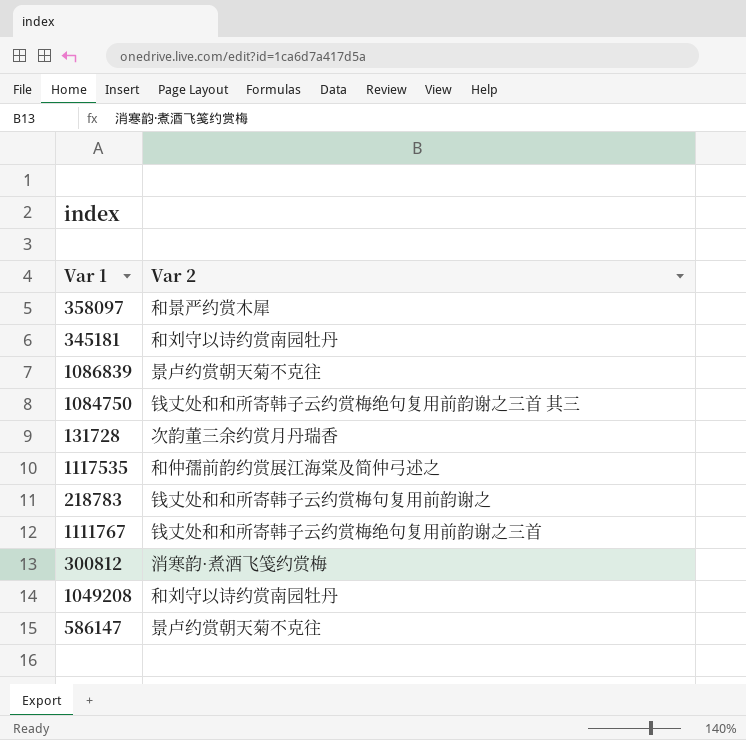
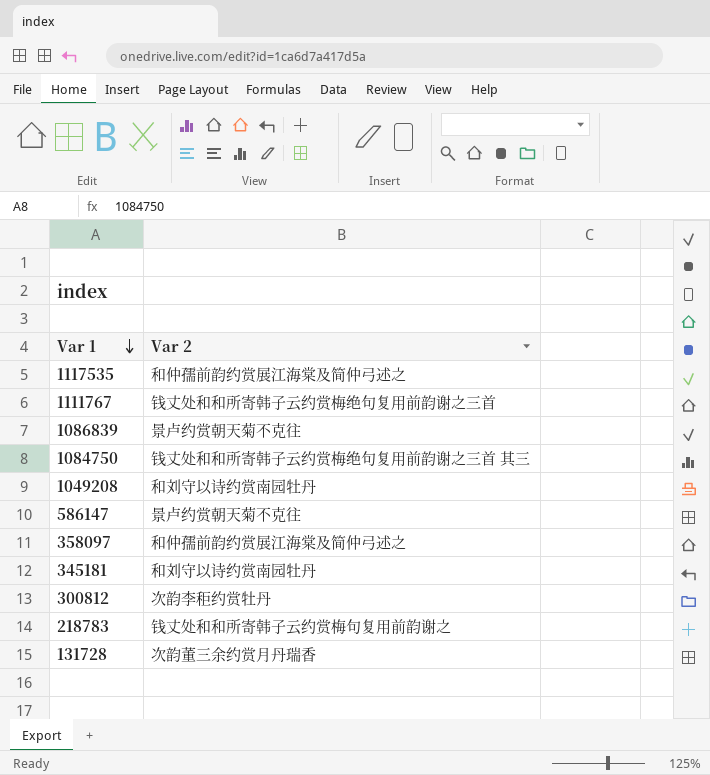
row order: none -> Var 1 descending
358097 | Var 2: 和景严约赏木犀 -> 和仲孺前韵约赏展江海棠及简仲弓述之
300812 | Var 2: 消寒韵·煮酒飞笺约赏梅 -> 次韵李秬约赏牡丹

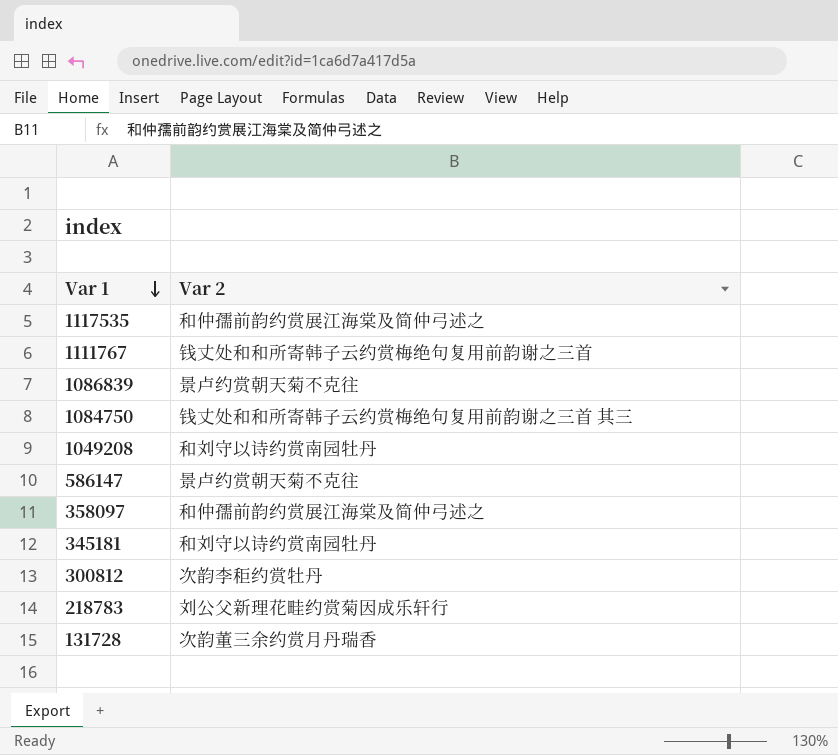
218783 | Var 2: 钱丈处和和所寄韩子云约赏梅句复用前韵谢之 -> 刘公父新理花畦约赏菊因成乐轩行

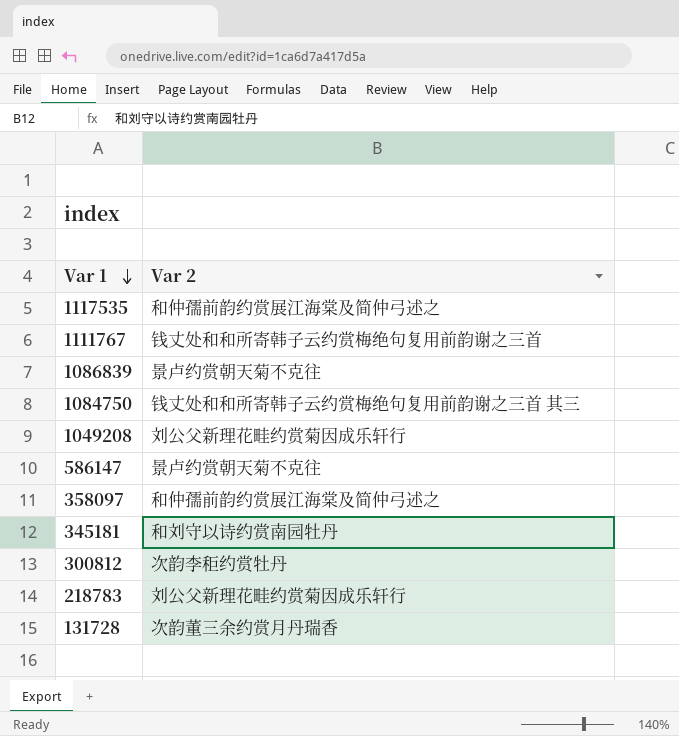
1049208 | Var 2: 和刘守以诗约赏南园牡丹 -> 刘公父新理花畦约赏菊因成乐轩行

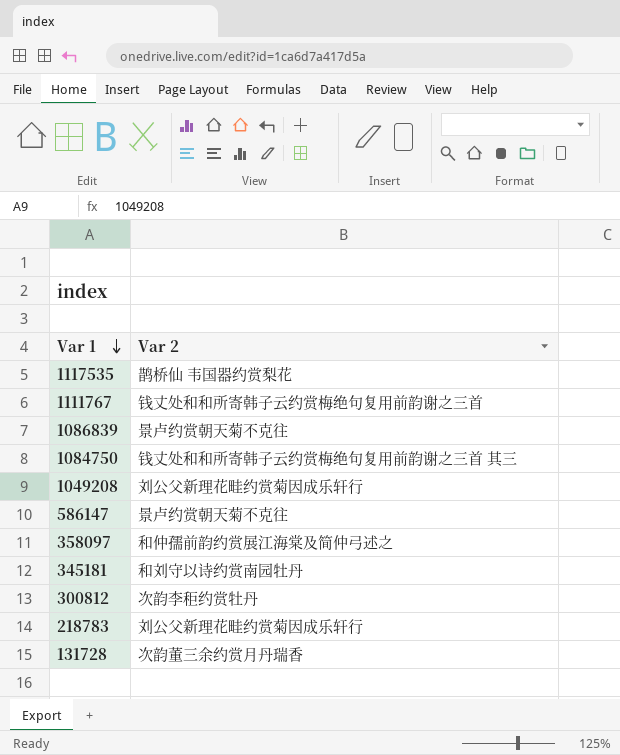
1117535 | Var 2: 和仲孺前韵约赏展江海棠及简仲弓述之 -> 鹊桥仙 韦国器约赏梨花

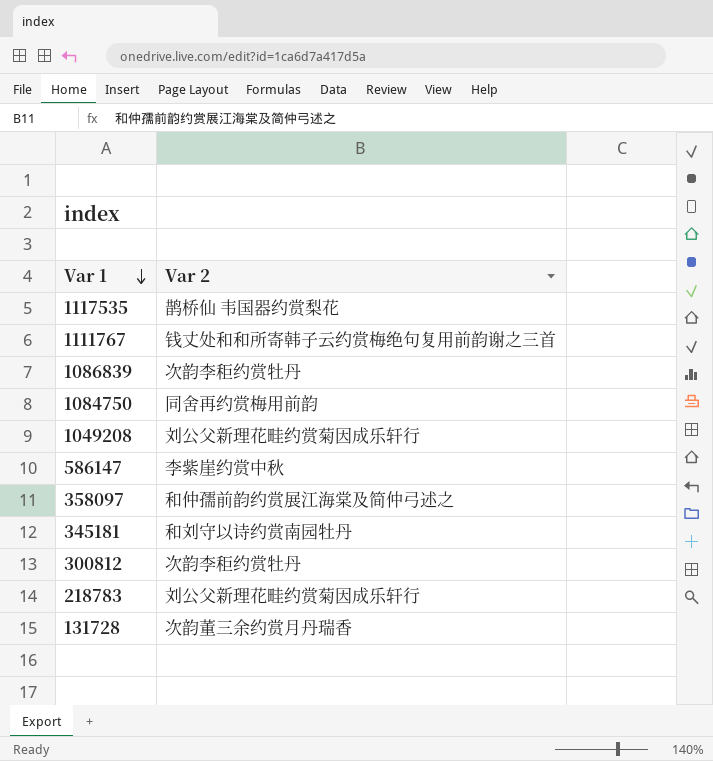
1086839 | Var 2: 景卢约赏朝天菊不克往 -> 次韵李秬约赏牡丹
1084750 | Var 2: 钱丈处和和所寄韩子云约赏梅绝句复用前韵谢之三首 其三 -> 同舍再约赏梅用前韵
586147 | Var 2: 景卢约赏朝天菊不克往 -> 李紫崖约赏中秋

